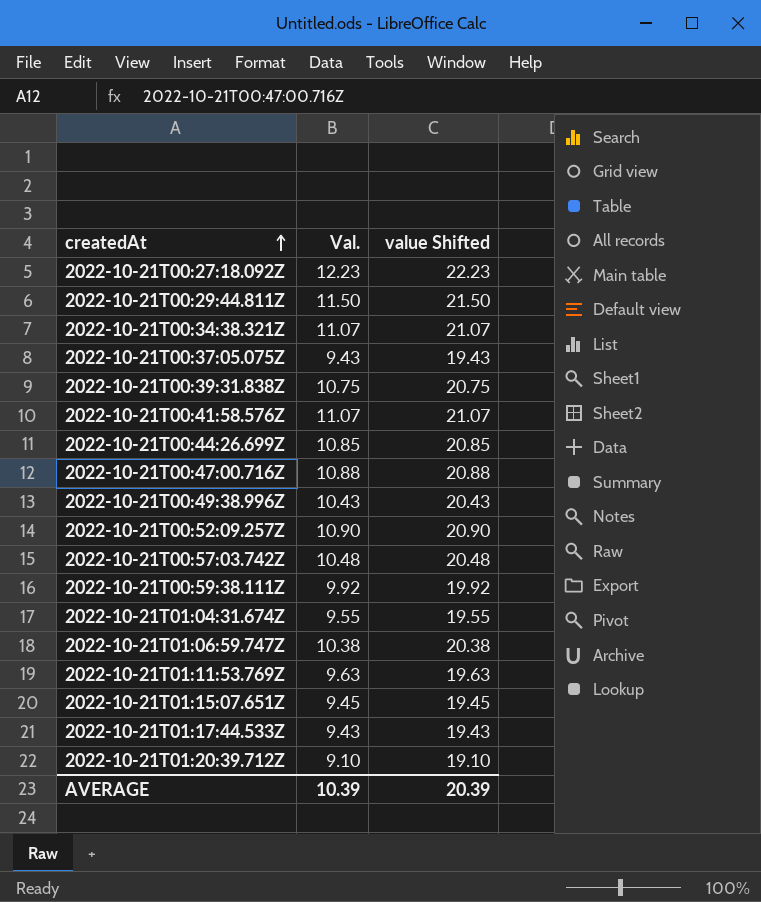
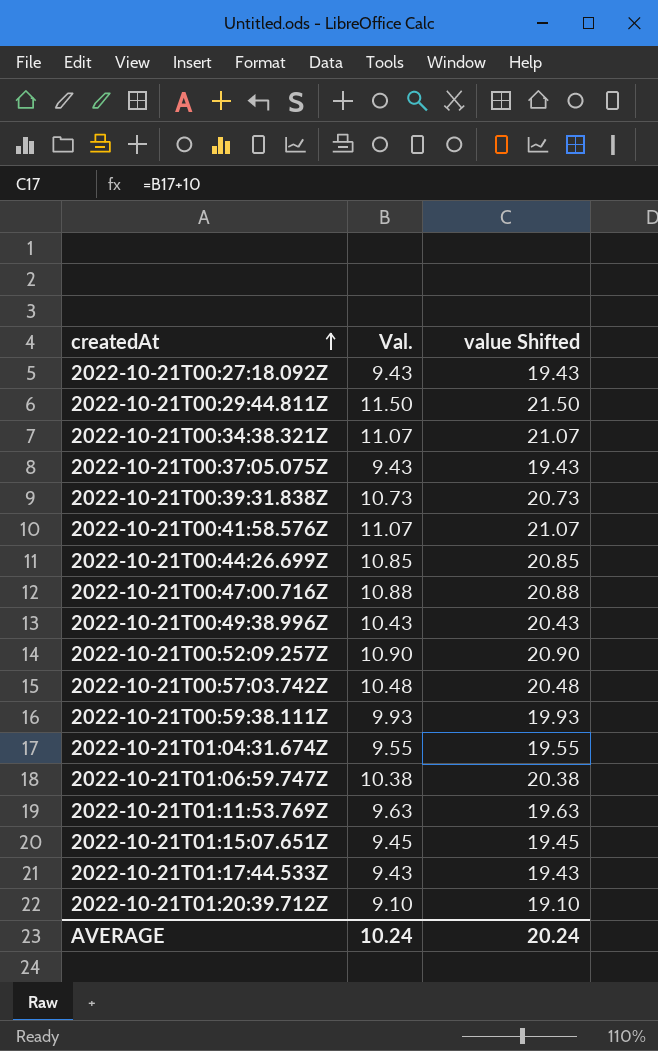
2022-10-21T00:27:18.092Z | Val.: 12.23 -> 9.43
2022-10-21T00:27:18.092Z | value Shifted: 22.23 -> 19.43
2022-10-21T00:39:31.838Z | Val.: 10.75 -> 10.73
2022-10-21T00:39:31.838Z | value Shifted: 20.75 -> 20.73
2022-10-21T00:59:38.111Z | Val.: 9.92 -> 9.93
2022-10-21T00:59:38.111Z | value Shifted: 19.92 -> 19.93
AVERAGE | Val.: 10.39 -> 10.24
AVERAGE | value Shifted: 20.39 -> 20.24

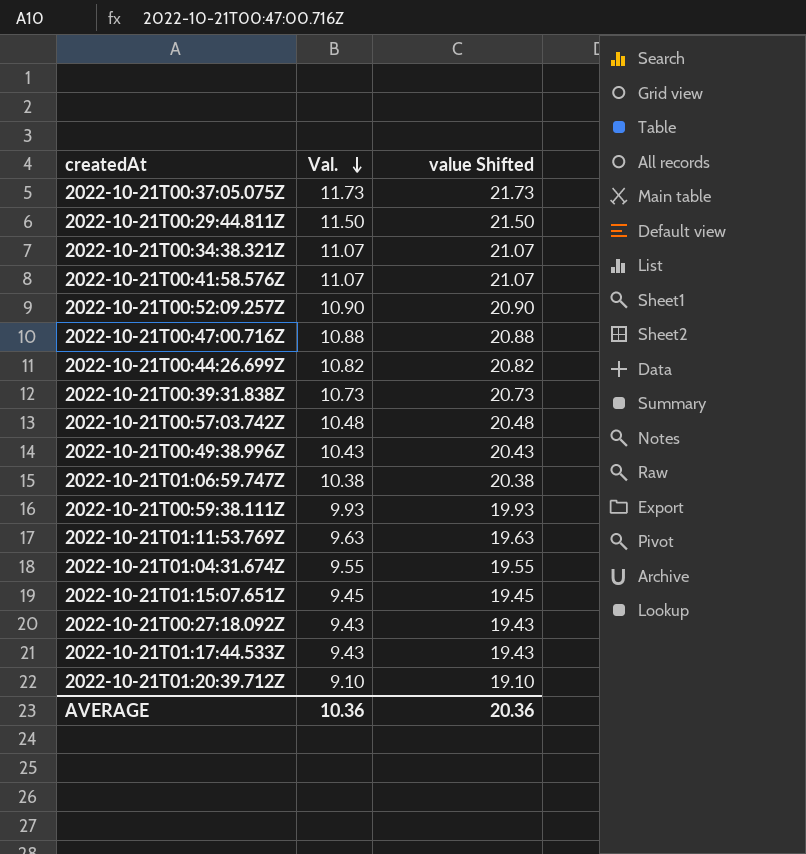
row order: createdAt ascending -> Val. descending
2022-10-21T00:37:05.075Z | Val.: 9.43 -> 11.73
2022-10-21T00:37:05.075Z | value Shifted: 19.43 -> 21.73
2022-10-21T00:44:26.699Z | Val.: 10.85 -> 10.82
2022-10-21T00:44:26.699Z | value Shifted: 20.85 -> 20.82
AVERAGE | Val.: 10.24 -> 10.36
AVERAGE | value Shifted: 20.24 -> 20.36

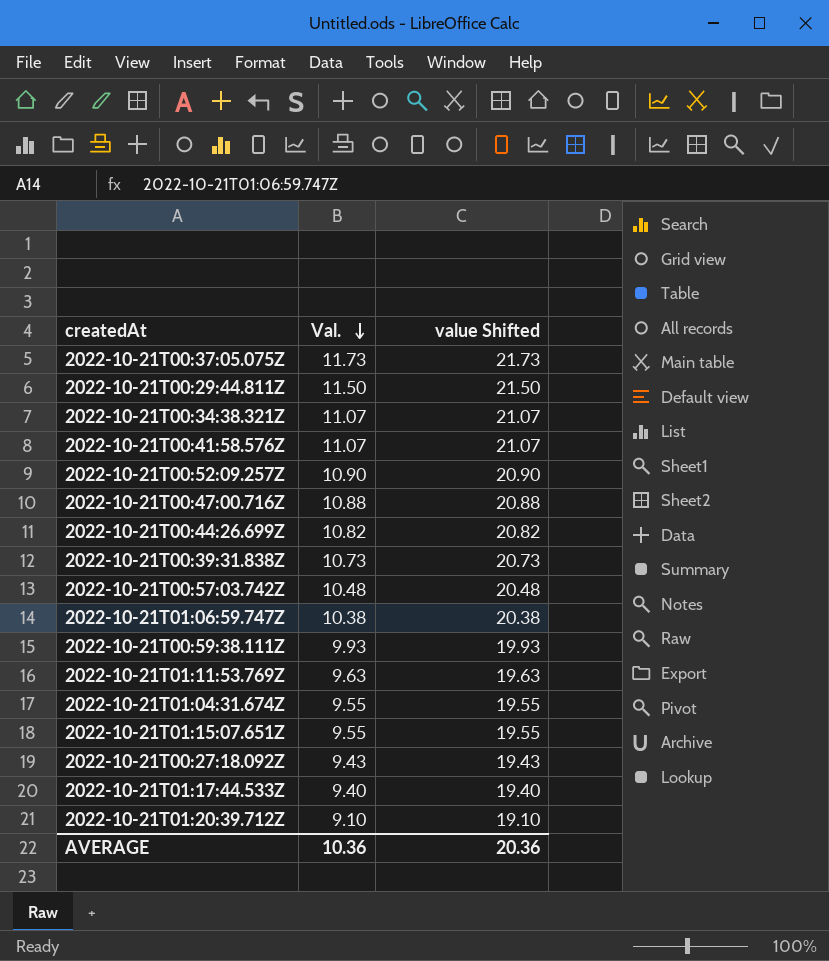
row 2022-10-21T00:49:38.996Z: 10.43 | 20.43 -> none
2022-10-21T01:15:07.651Z | Val.: 9.45 -> 9.55
2022-10-21T01:15:07.651Z | value Shifted: 19.45 -> 19.55
2022-10-21T01:17:44.533Z | Val.: 9.43 -> 9.40
2022-10-21T01:17:44.533Z | value Shifted: 19.43 -> 19.40

